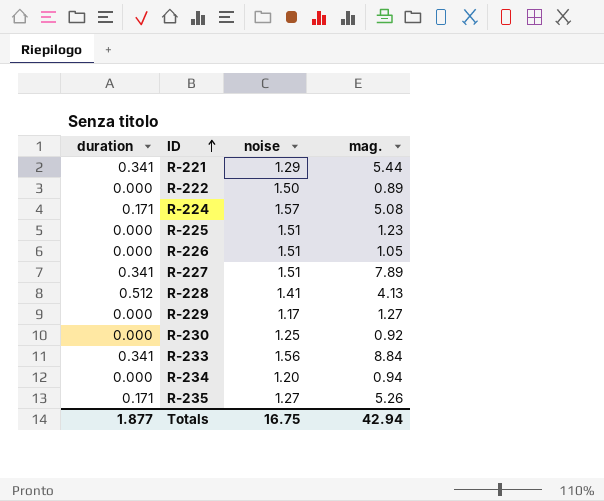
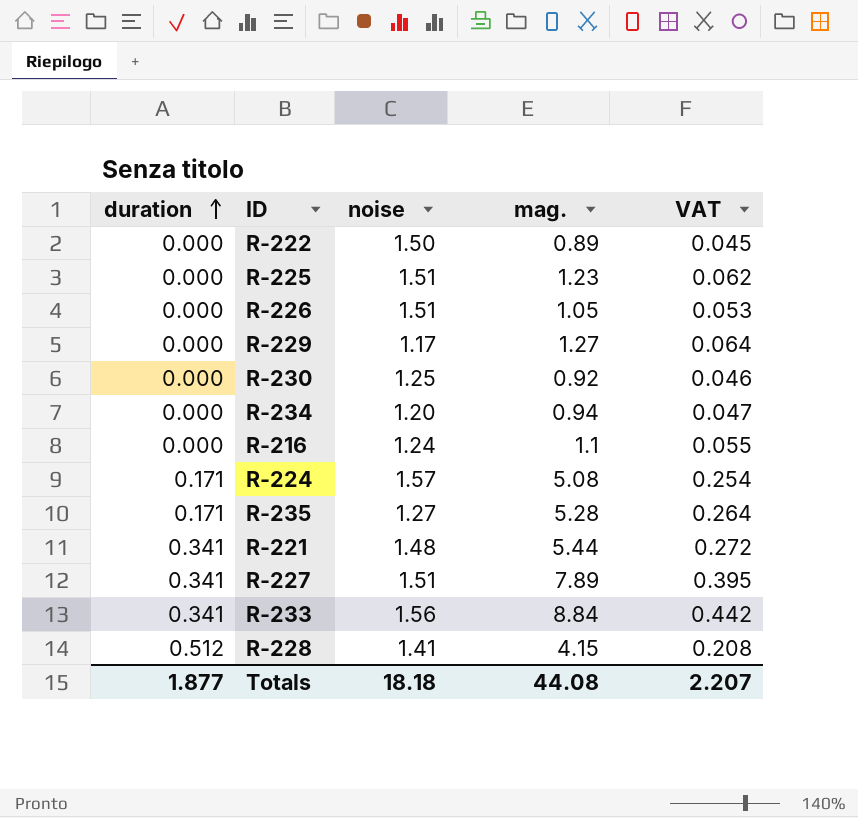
row order: ID ascending -> duration ascending
column VAT | formula: none -> [mag.] * 0.05
row R-216: none -> 0.000 | 1.24 | 1.1 | 0.055
R-235 | mag.: 5.26 -> 5.28
R-221 | noise: 1.29 -> 1.48
R-228 | mag.: 4.13 -> 4.15
Totals | noise: 16.75 -> 18.18
Totals | mag.: 42.94 -> 44.08

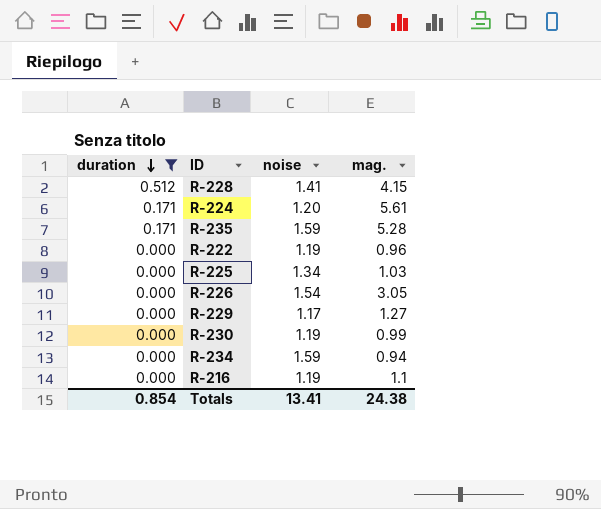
filter: none -> duration != 0.341
row order: duration ascending -> duration descending
column VAT | formula: [mag.] * 0.05 -> none
R-224 | noise: 1.57 -> 1.20
R-224 | mag.: 5.08 -> 5.61
R-235 | noise: 1.27 -> 1.59
R-222 | noise: 1.50 -> 1.19
R-222 | mag.: 0.89 -> 0.96
R-225 | noise: 1.51 -> 1.34
R-225 | mag.: 1.23 -> 1.03
R-226 | noise: 1.51 -> 1.54
R-226 | mag.: 1.05 -> 3.05
R-230 | noise: 1.25 -> 1.19
R-230 | mag.: 0.92 -> 0.99
R-234 | noise: 1.20 -> 1.59
R-216 | noise: 1.24 -> 1.19
Totals | duration: 1.877 -> 0.854
Totals | noise: 18.18 -> 13.41
Totals | mag.: 44.08 -> 24.38

